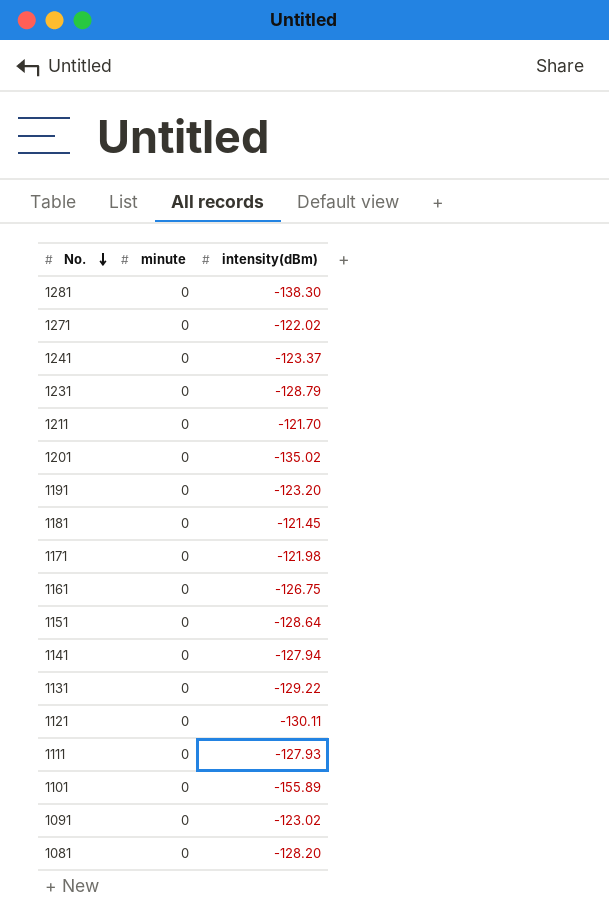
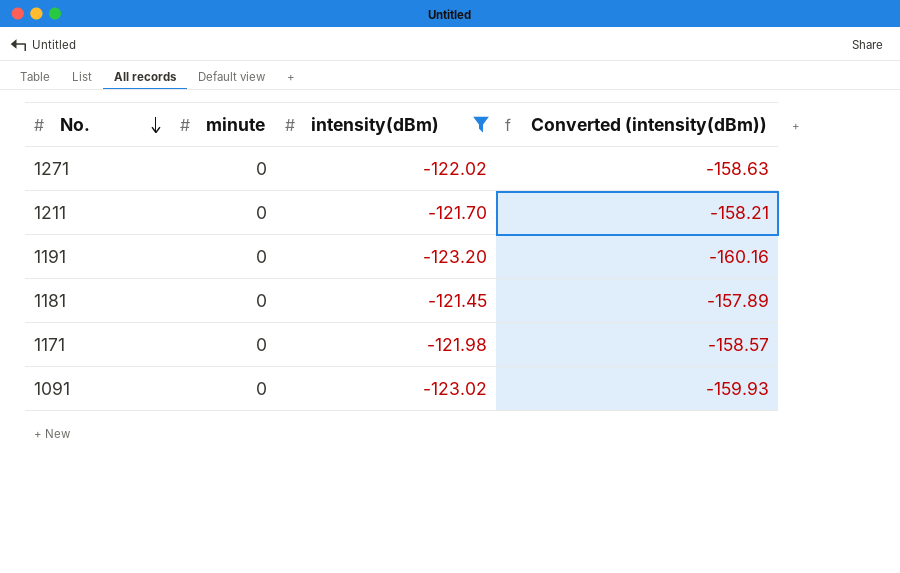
filter: none -> intensity(dBm) >= -123.20
column Converted (intensity(dBm)) | formula: none -> [intensity(dBm)] * 1.3

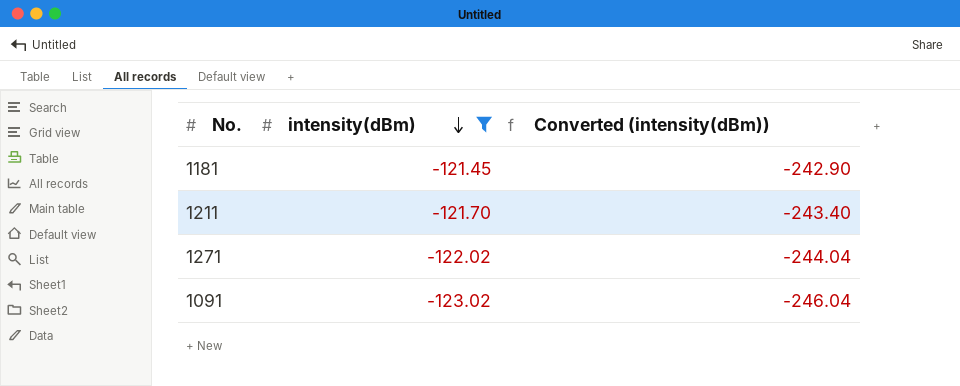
row order: No. descending -> intensity(dBm) descending
column minute | position: 2 -> none
column Converted (intensity(dBm)) | formula: [intensity(dBm)] * 1.3 -> [intensity(dBm)] * 2
row 1191: 0 | -123.20 | -160.16 -> none
row 1171: 0 | -121.98 | -158.57 -> none

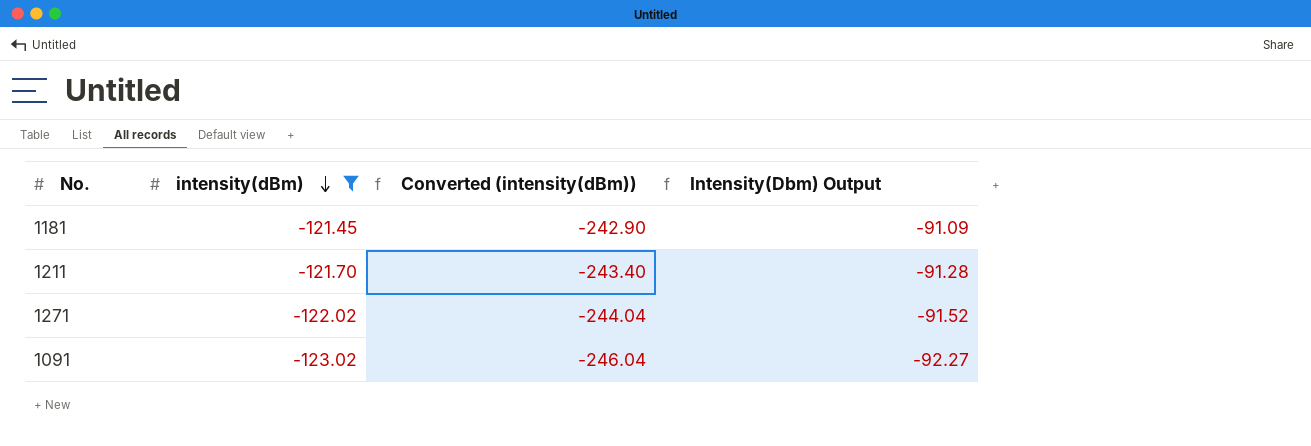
column Intensity(Dbm) Output | formula: none -> [intensity(dBm)] * 0.75

